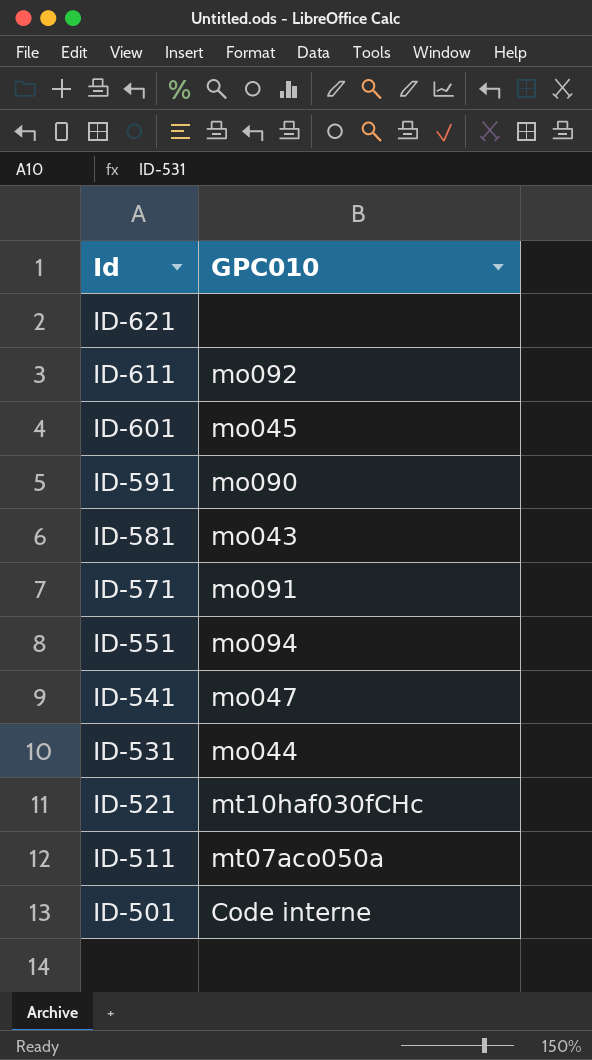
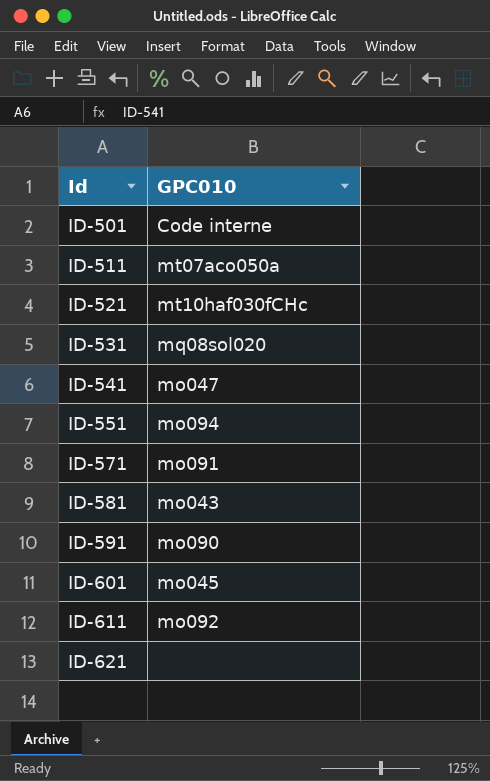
row order: Id descending -> Id ascending
ID-531 | GPC010: mo044 -> mq08sol020

